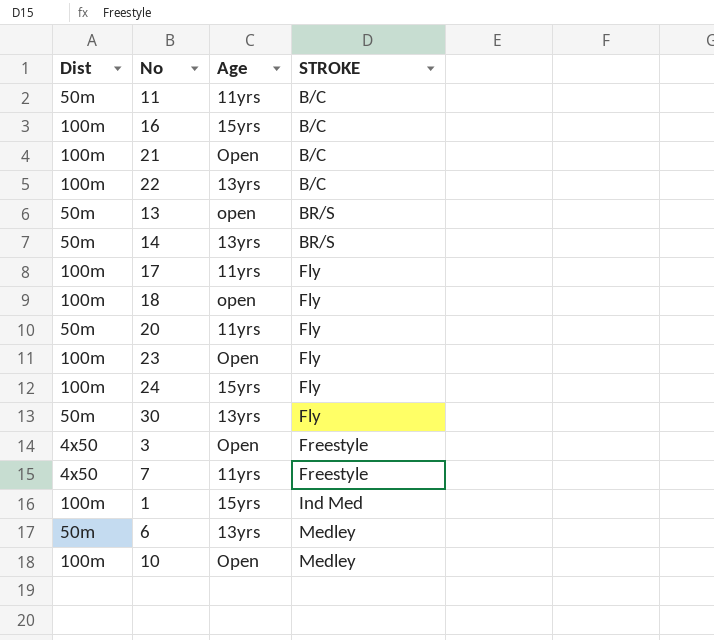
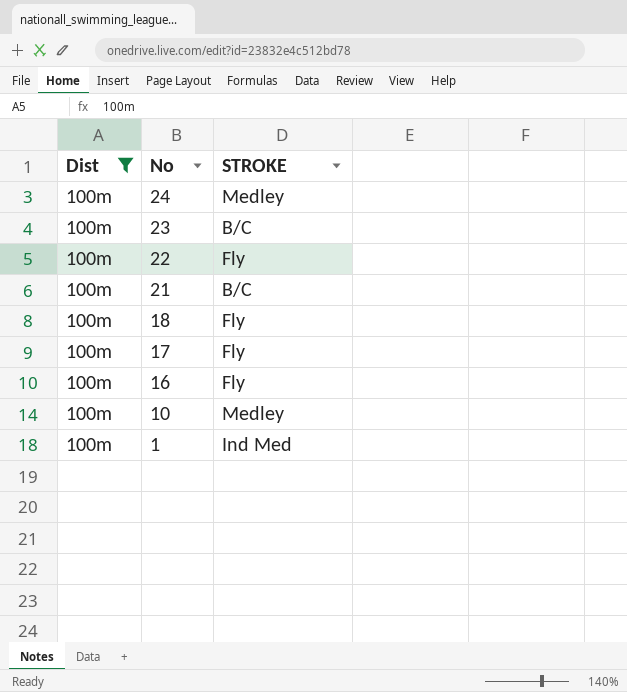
filter: none -> Dist = 100m
row order: STROKE ascending -> No descending
column Age | position: 3 -> none
24 | STROKE: Fly -> Medley
23 | STROKE: Fly -> B/C
22 | STROKE: B/C -> Fly
16 | STROKE: B/C -> Fly

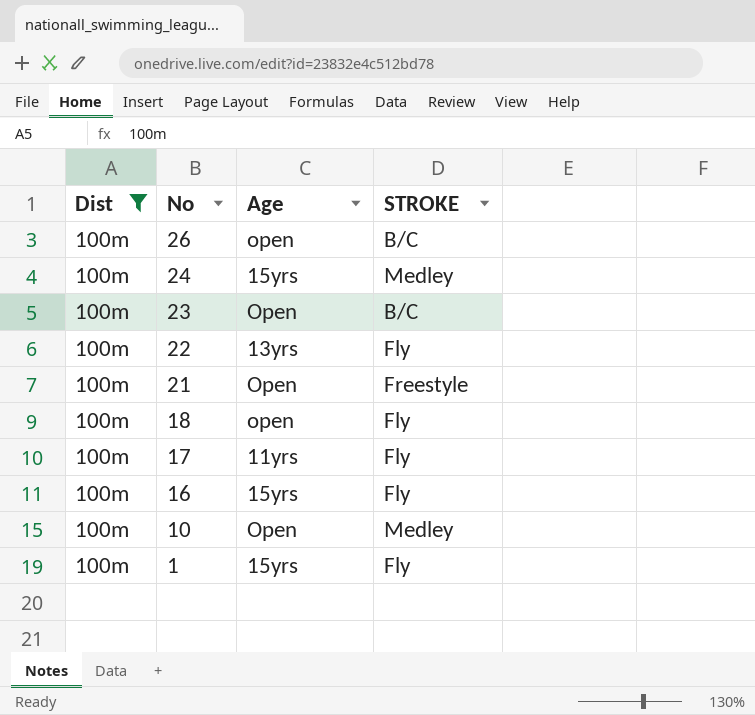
column Age | position: none -> 3
row 26: none -> 100m | open | B/C
21 | STROKE: B/C -> Freestyle
1 | STROKE: Ind Med -> Fly

